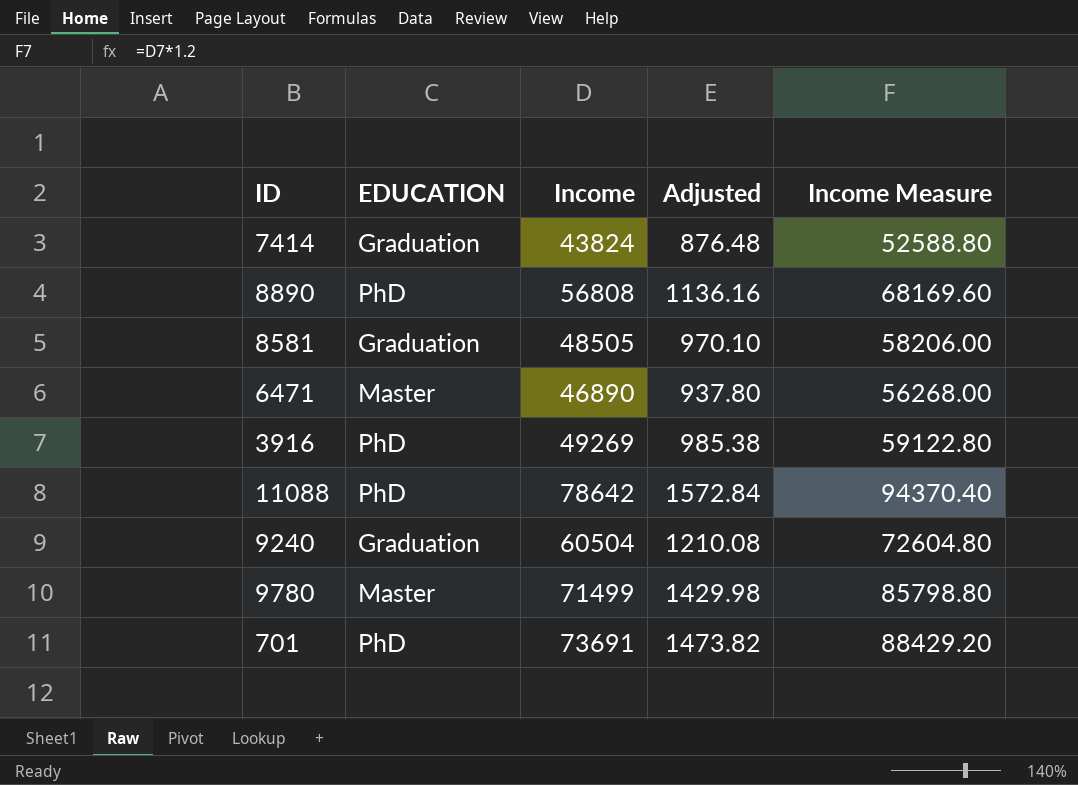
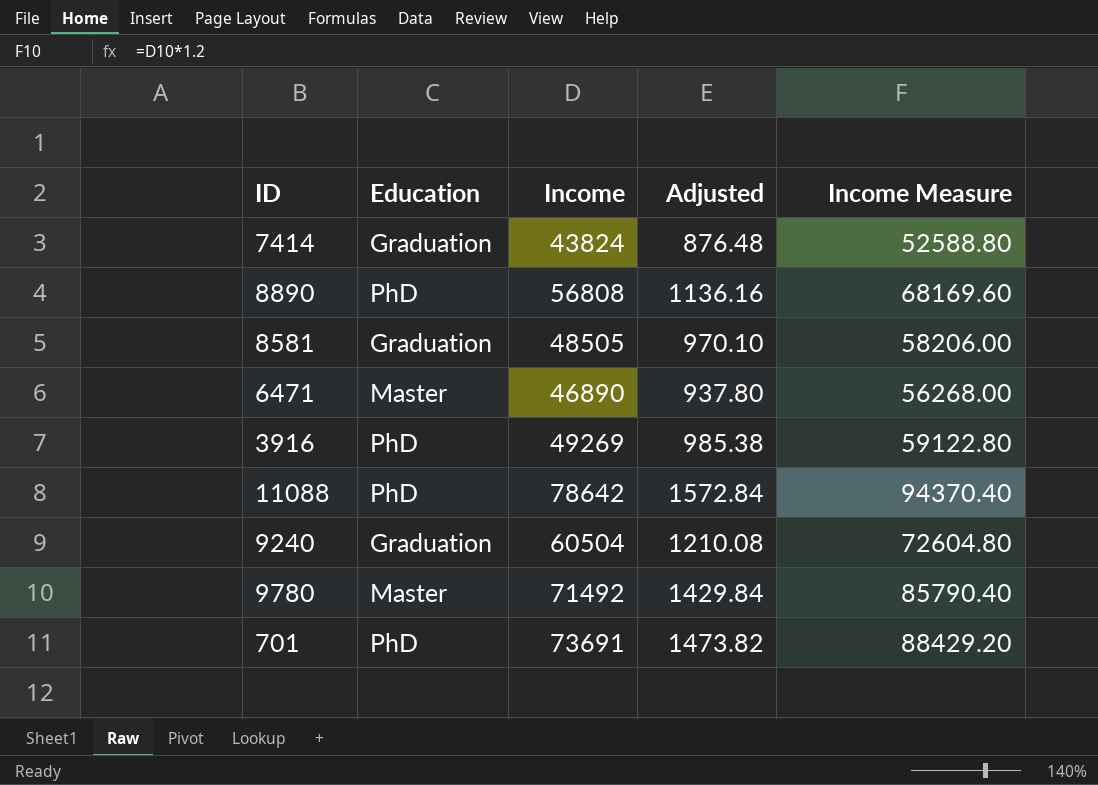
column name: EDUCATION -> Education
9780 | Income: 71499 -> 71492
9780 | Adjusted: 1429.98 -> 1429.84
9780 | Income Measure: 85798.80 -> 85790.40

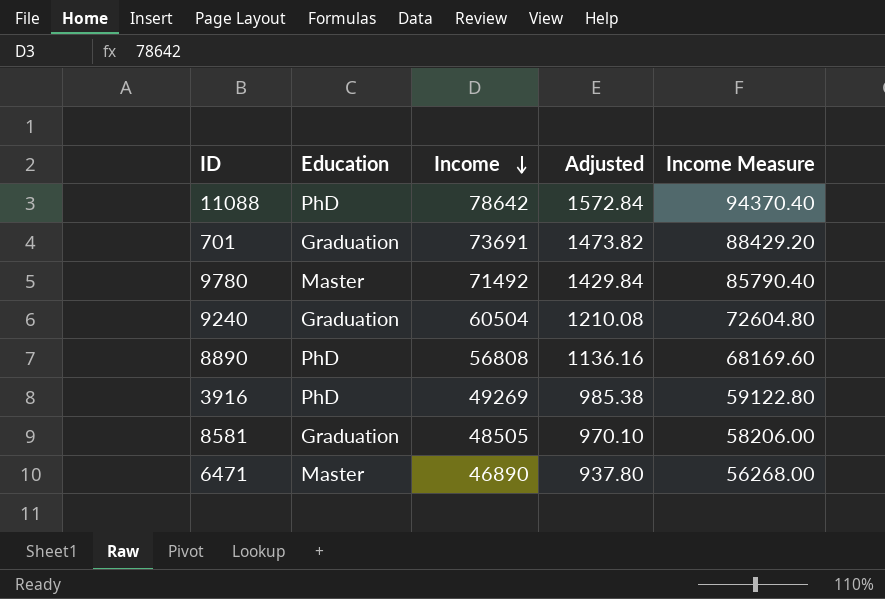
row order: none -> Income descending
row 7414: Graduation | 43824 | 876.48 | 52588.80 -> none
701 | Education: PhD -> Graduation

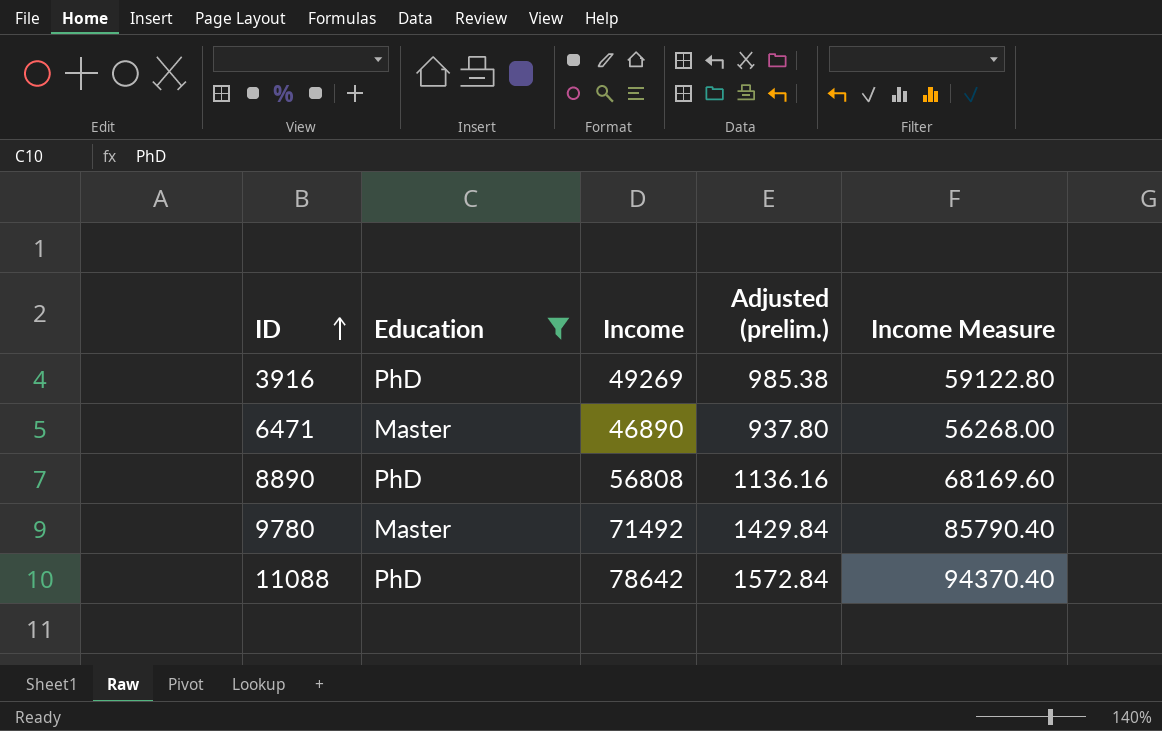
filter: none -> Education != Graduation
row order: Income descending -> ID ascending
column name: Adjusted -> Adjusted (prelim.)

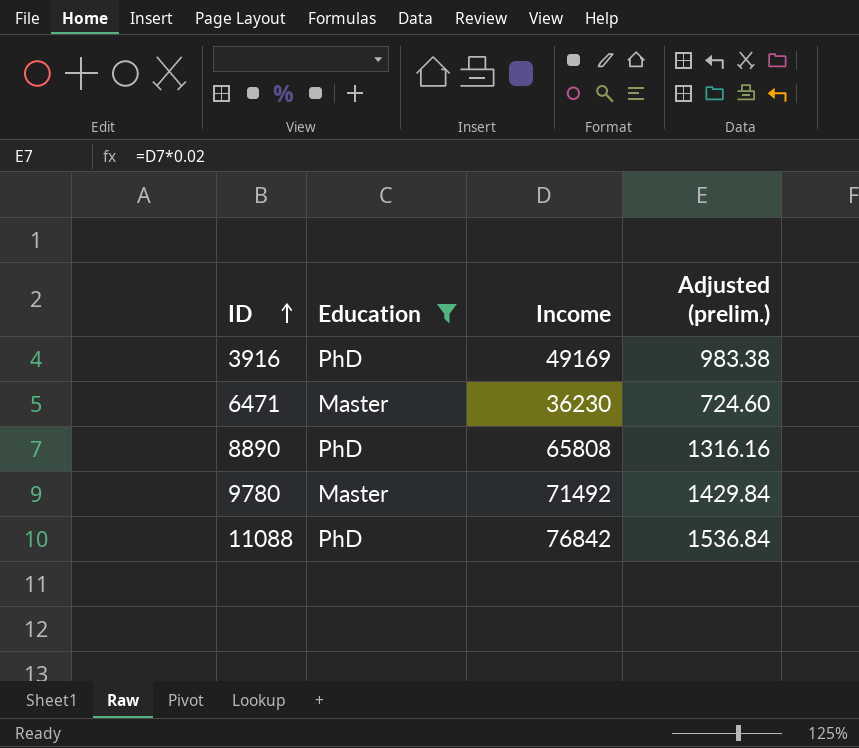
column Income Measure | formula: [Income] * 1.2 -> none
3916 | Income: 49269 -> 49169
3916 | Adjusted (prelim.): 985.38 -> 983.38
6471 | Income: 46890 -> 36230
6471 | Adjusted (prelim.): 937.80 -> 724.60
8890 | Income: 56808 -> 65808
8890 | Adjusted (prelim.): 1136.16 -> 1316.16
11088 | Income: 78642 -> 76842
11088 | Adjusted (prelim.): 1572.84 -> 1536.84

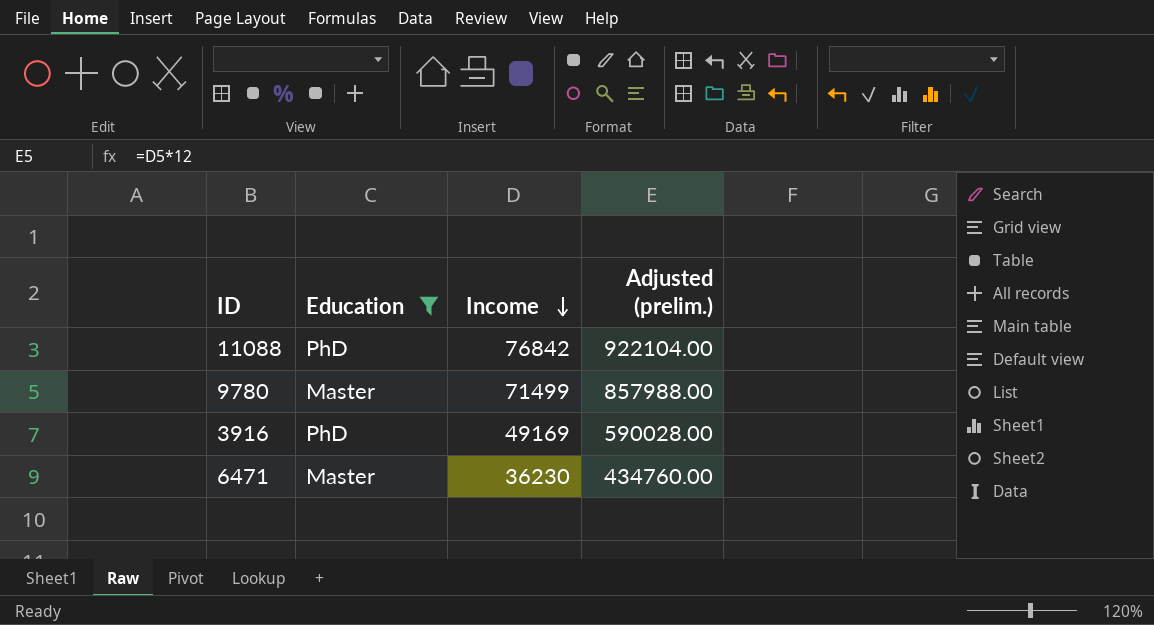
row order: ID ascending -> Income descending
column Adjusted (prelim.) | formula: [Income] * 0.02 -> [Income] * 12
row 8890: PhD | 65808 | 1316.16 -> none
9780 | Income: 71492 -> 71499

